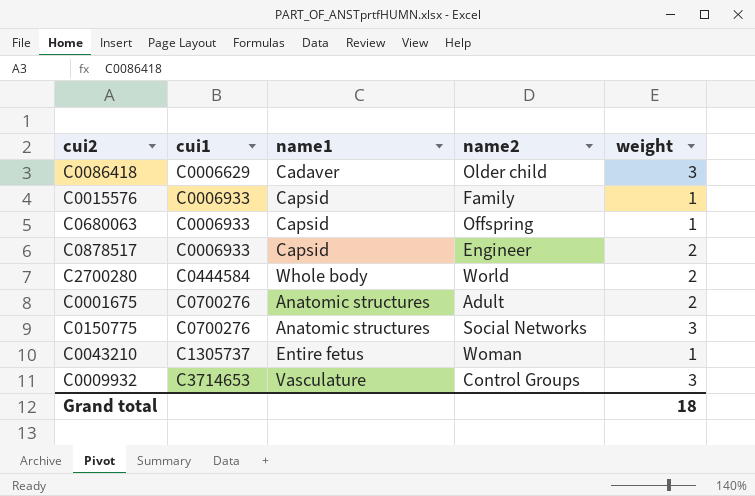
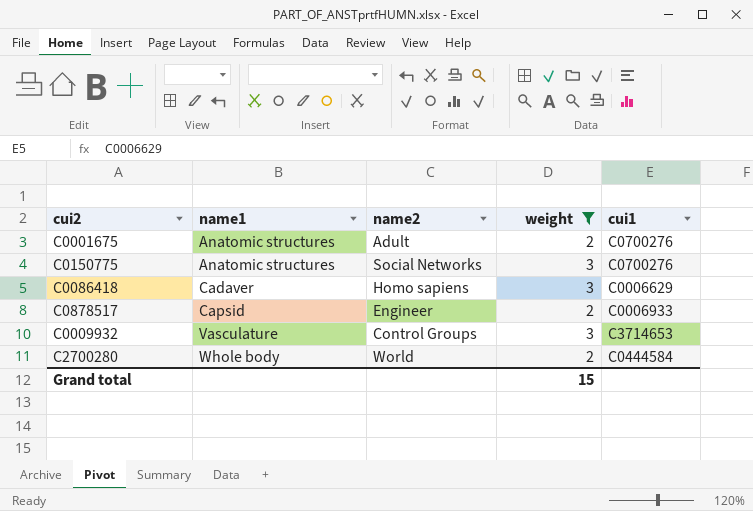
filter: none -> weight != 1
row order: cui1 ascending -> name1 ascending
column cui1 | position: 2 -> 5
C0086418 | name2: Older child -> Homo sapiens
Grand total | weight: 18 -> 15

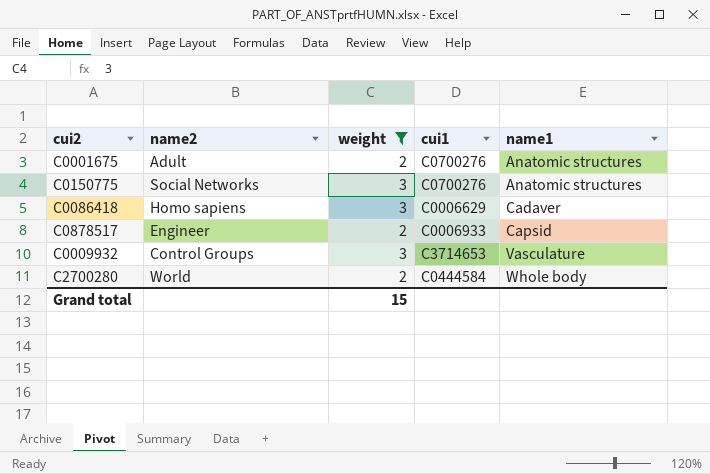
column name1 | position: 2 -> 5

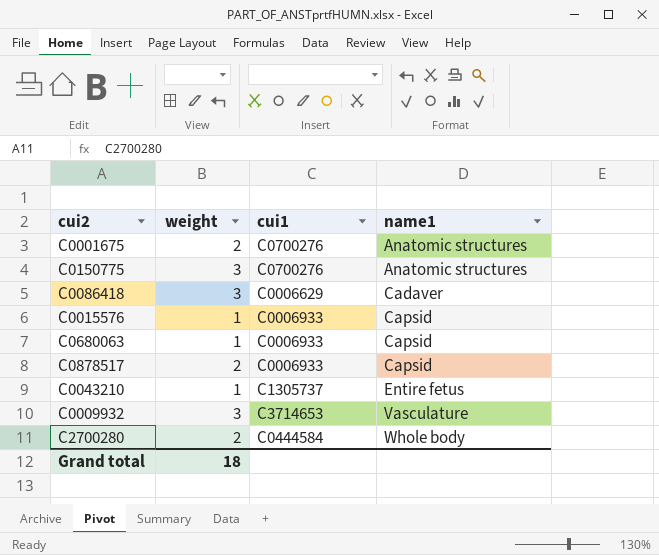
filter: weight != 1 -> none
column name2 | position: 2 -> none
Grand total | weight: 15 -> 18

